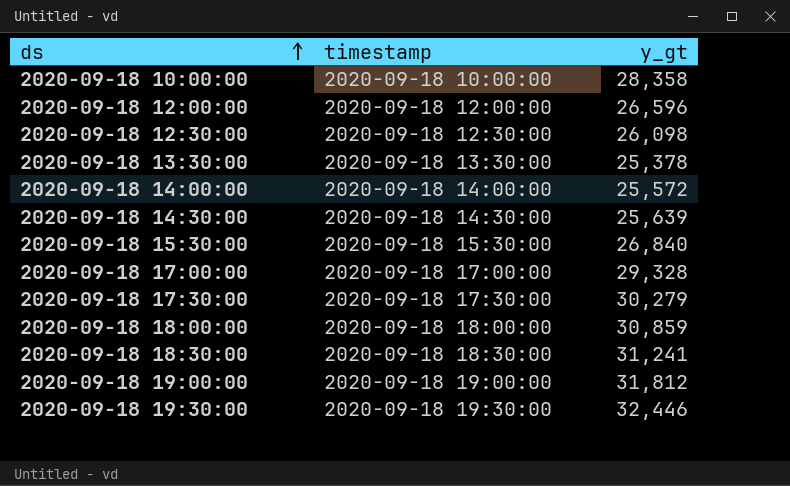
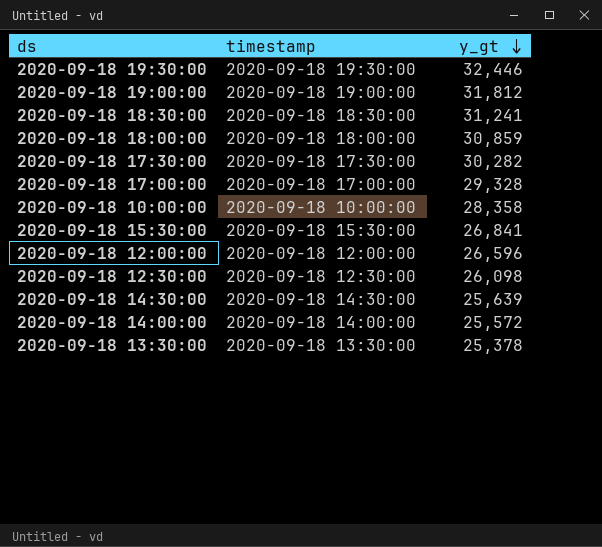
row order: ds ascending -> y_gt descending
2020-09-18 17:30:00 | y_gt: 30,279 -> 30,282
2020-09-18 15:30:00 | y_gt: 26,840 -> 26,841

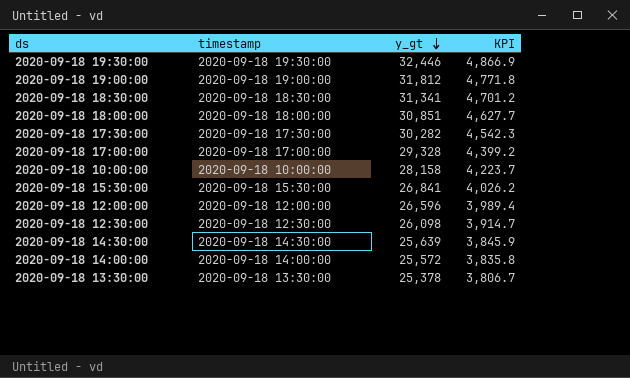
column KPI | formula: none -> [y_gt] * 0.15
2020-09-18 18:30:00 | y_gt: 31,241 -> 31,341
2020-09-18 18:00:00 | y_gt: 30,859 -> 30,851
2020-09-18 10:00:00 | y_gt: 28,358 -> 28,158

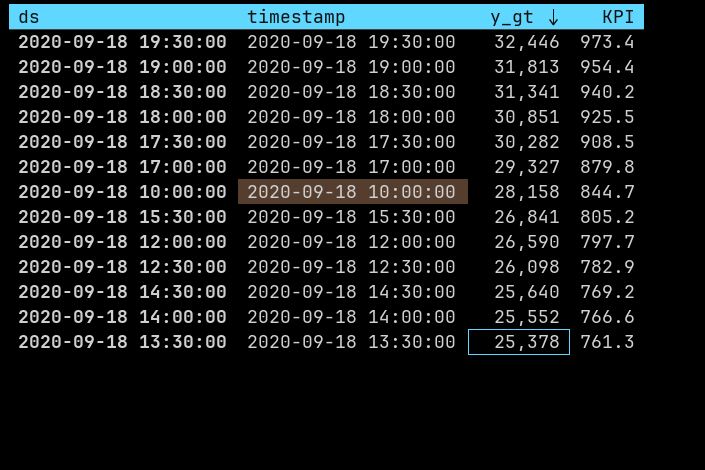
column KPI | formula: [y_gt] * 0.15 -> [y_gt] * 0.03
2020-09-18 19:00:00 | y_gt: 31,812 -> 31,813
2020-09-18 17:00:00 | y_gt: 29,328 -> 29,327
2020-09-18 12:00:00 | y_gt: 26,596 -> 26,590
2020-09-18 14:30:00 | y_gt: 25,639 -> 25,640
2020-09-18 14:00:00 | y_gt: 25,572 -> 25,552

